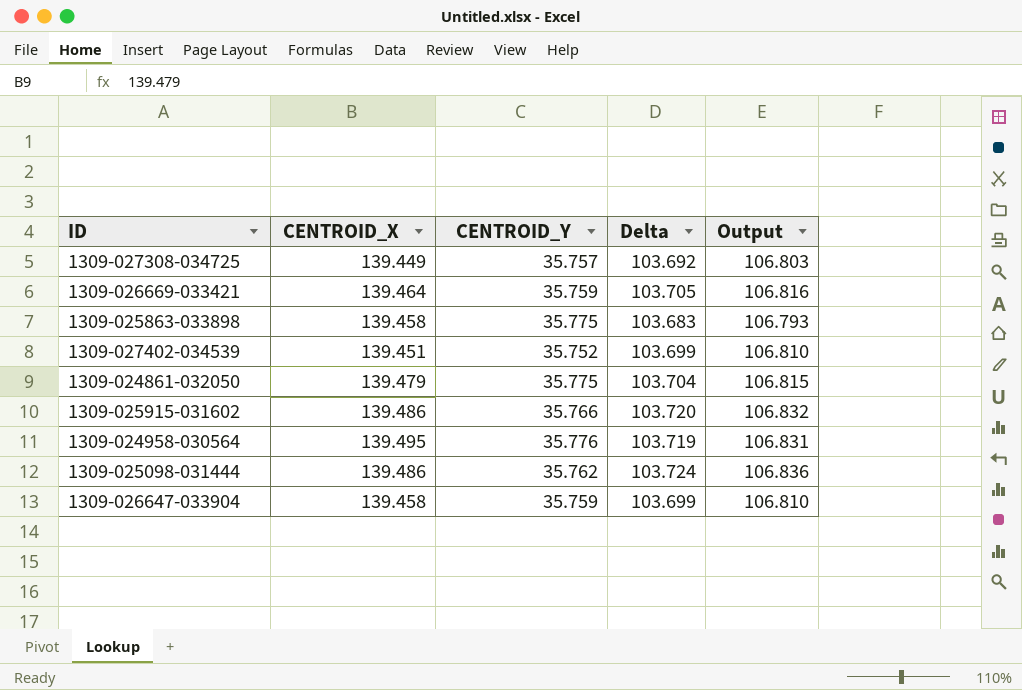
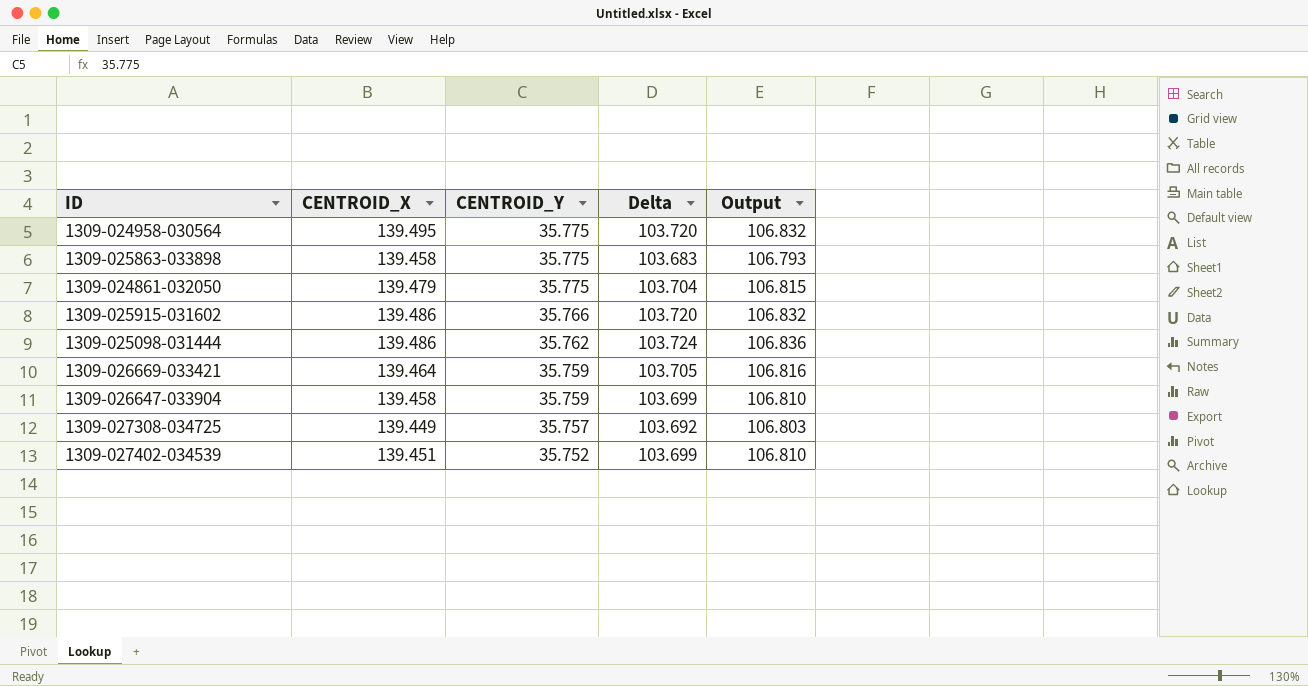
row order: none -> CENTROID_Y descending
1309-024958-030564 | CENTROID_Y: 35.776 -> 35.775
1309-024958-030564 | Delta: 103.719 -> 103.720
1309-024958-030564 | Output: 106.831 -> 106.832

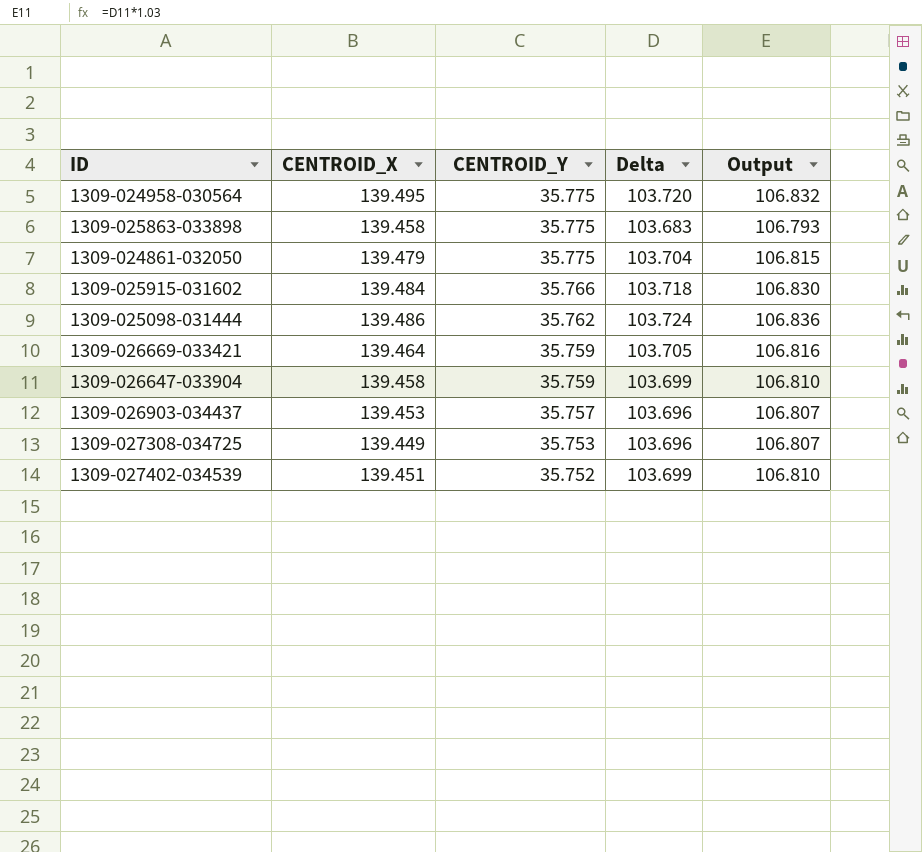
1309-025915-031602 | CENTROID_X: 139.486 -> 139.484
1309-025915-031602 | Delta: 103.720 -> 103.718
1309-025915-031602 | Output: 106.832 -> 106.830
row 1309-026903-034437: none -> 139.453 | 35.757 | 103.696 | 106.807
1309-027308-034725 | CENTROID_Y: 35.757 -> 35.753
1309-027308-034725 | Delta: 103.692 -> 103.696
1309-027308-034725 | Output: 106.803 -> 106.807

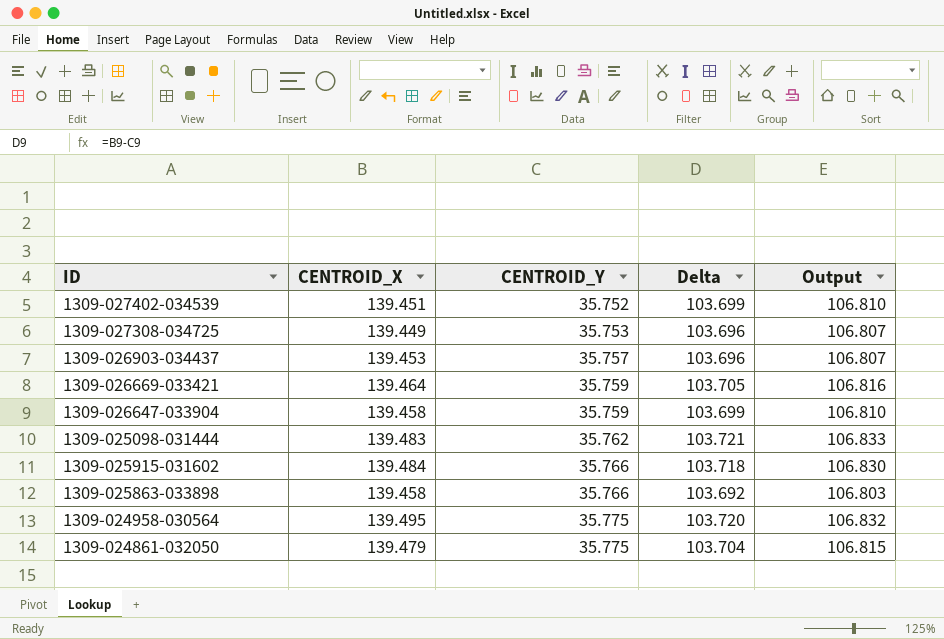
row order: CENTROID_Y descending -> CENTROID_Y ascending
1309-025098-031444 | CENTROID_X: 139.486 -> 139.483
1309-025098-031444 | Delta: 103.724 -> 103.721
1309-025098-031444 | Output: 106.836 -> 106.833
1309-025863-033898 | CENTROID_Y: 35.775 -> 35.766
1309-025863-033898 | Delta: 103.683 -> 103.692
1309-025863-033898 | Output: 106.793 -> 106.803

